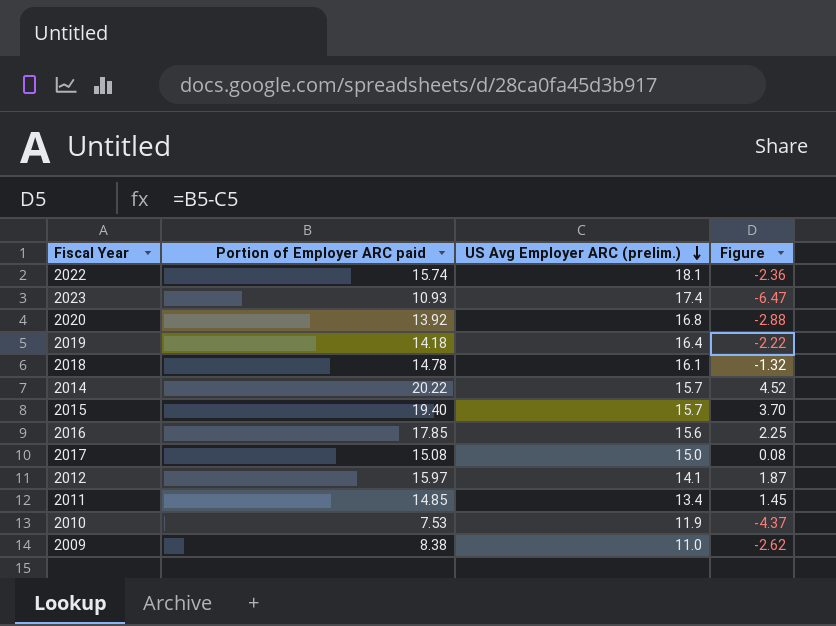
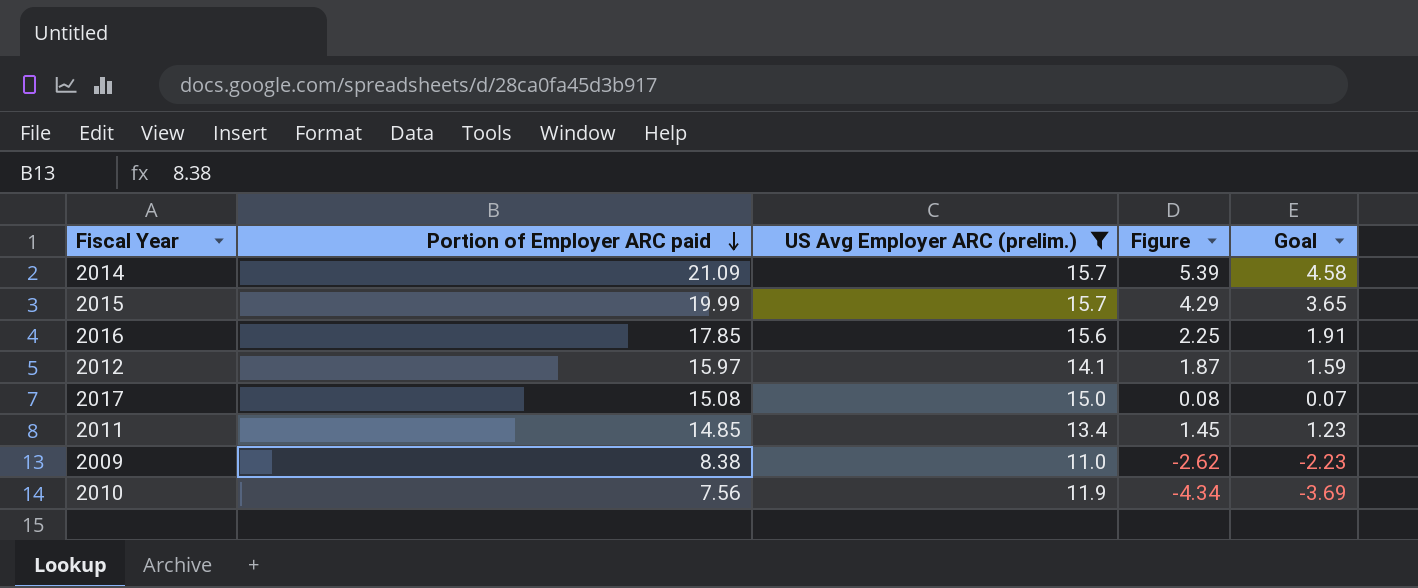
filter: none -> US Avg Employer ARC (prelim.) <= 15.7
row order: US Avg Employer ARC (prelim.) descending -> Portion of Employer ARC paid descending
column Goal | formula: none -> [Figure] * 0.85
2014 | Portion of Employer ARC paid: 20.22 -> 21.09
2014 | Figure: 4.52 -> 5.39
2015 | Portion of Employer ARC paid: 19.40 -> 19.99
2015 | Figure: 3.70 -> 4.29
2010 | Portion of Employer ARC paid: 7.53 -> 7.56
2010 | Figure: -4.37 -> -4.34

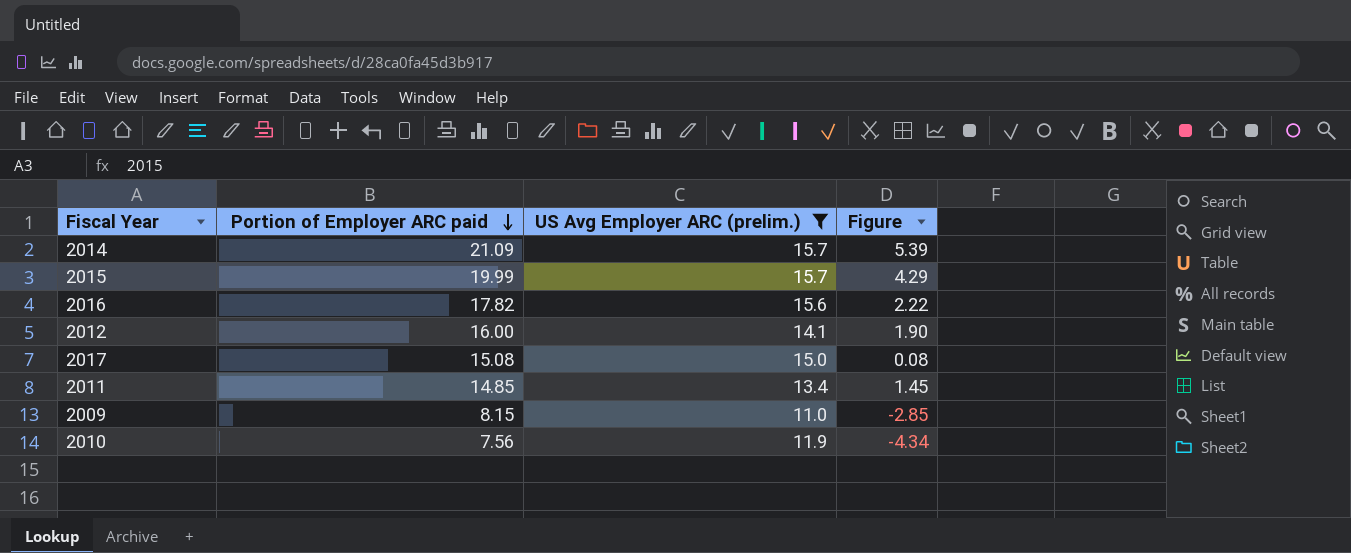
column Goal | formula: [Figure] * 0.85 -> none
2016 | Portion of Employer ARC paid: 17.85 -> 17.82
2016 | Figure: 2.25 -> 2.22
2012 | Portion of Employer ARC paid: 15.97 -> 16.00
2012 | Figure: 1.87 -> 1.90
2009 | Portion of Employer ARC paid: 8.38 -> 8.15
2009 | Figure: -2.62 -> -2.85

